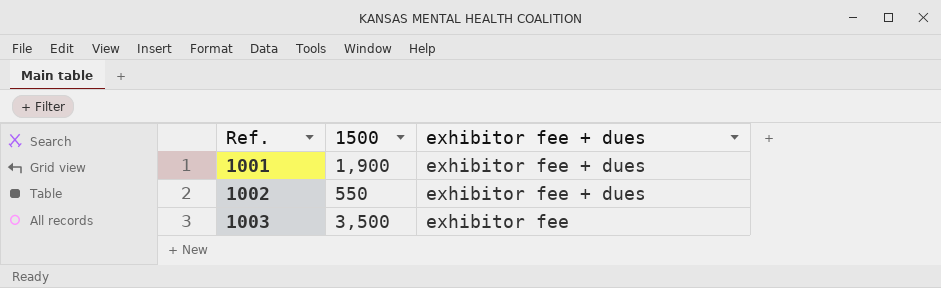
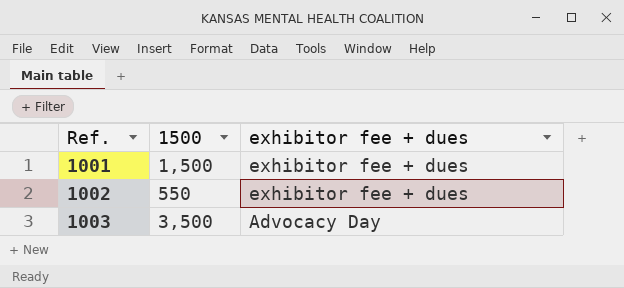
1001 | 1500: 1,900 -> 1,500
1003 | exhibitor fee + dues: exhibitor fee -> Advocacy Day

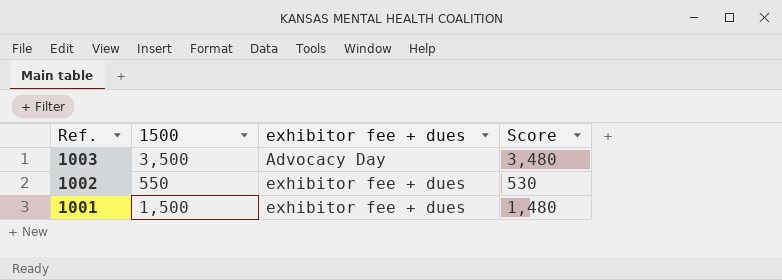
row order: Ref. ascending -> Ref. descending
column Score | formula: none -> [1500] - 20

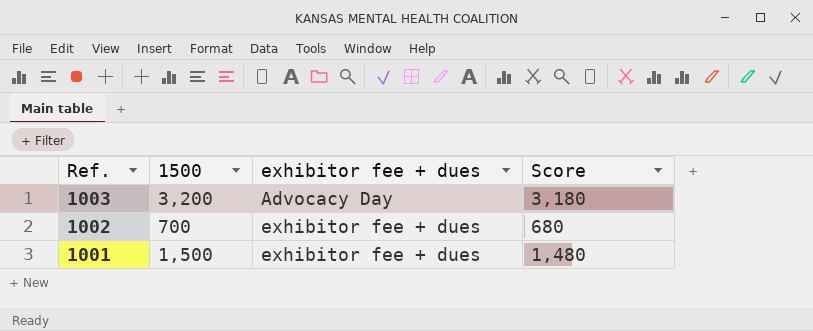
1003 | 1500: 3,500 -> 3,200
1003 | Score: 3,480 -> 3,180
1002 | 1500: 550 -> 700
1002 | Score: 530 -> 680

